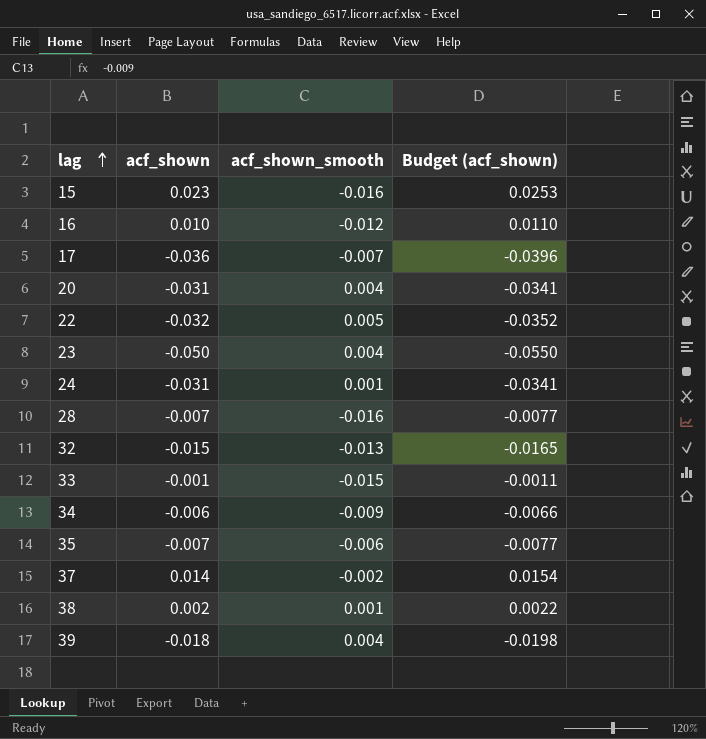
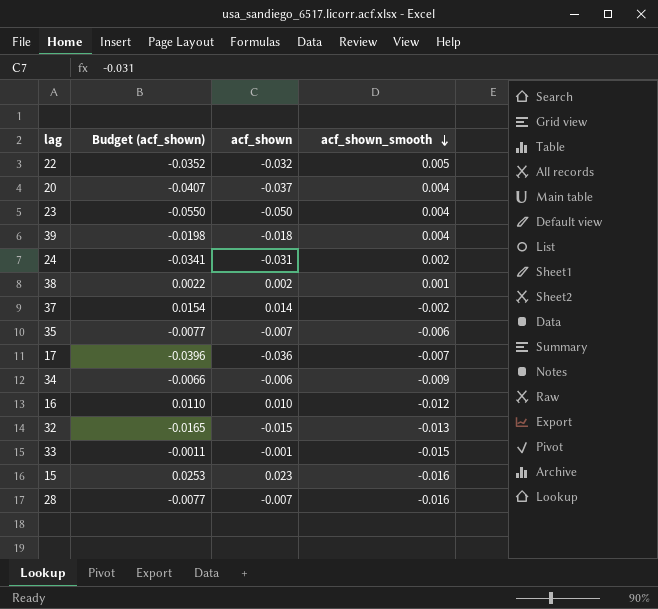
row order: lag ascending -> acf_shown_smooth descending
column Budget (acf_shown) | position: 4 -> 2
20 | Budget (acf_shown): -0.0341 -> -0.0407
20 | acf_shown: -0.031 -> -0.037
24 | acf_shown_smooth: 0.001 -> 0.002

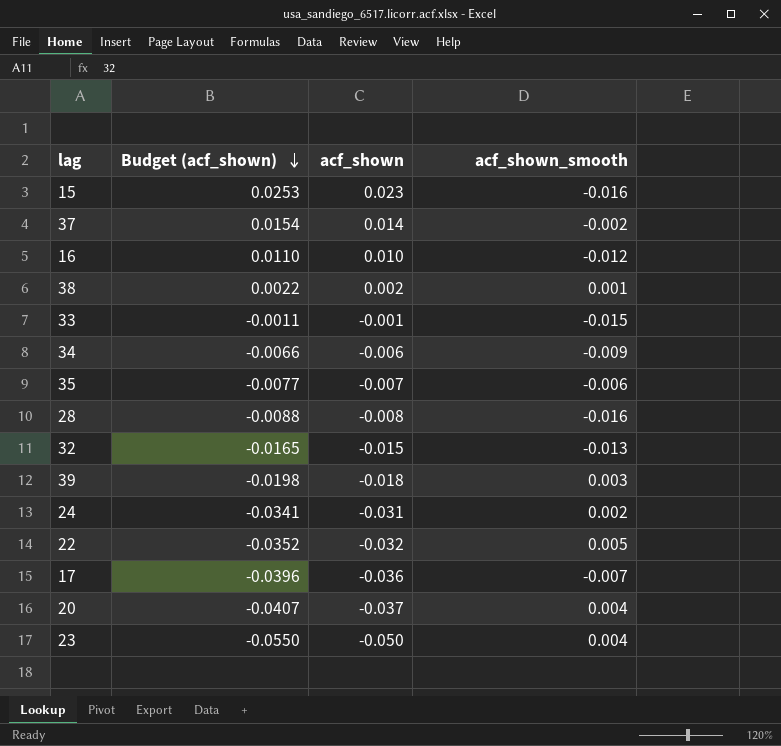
row order: acf_shown_smooth descending -> Budget (acf_shown) descending
28 | Budget (acf_shown): -0.0077 -> -0.0088
28 | acf_shown: -0.007 -> -0.008
39 | acf_shown_smooth: 0.004 -> 0.003

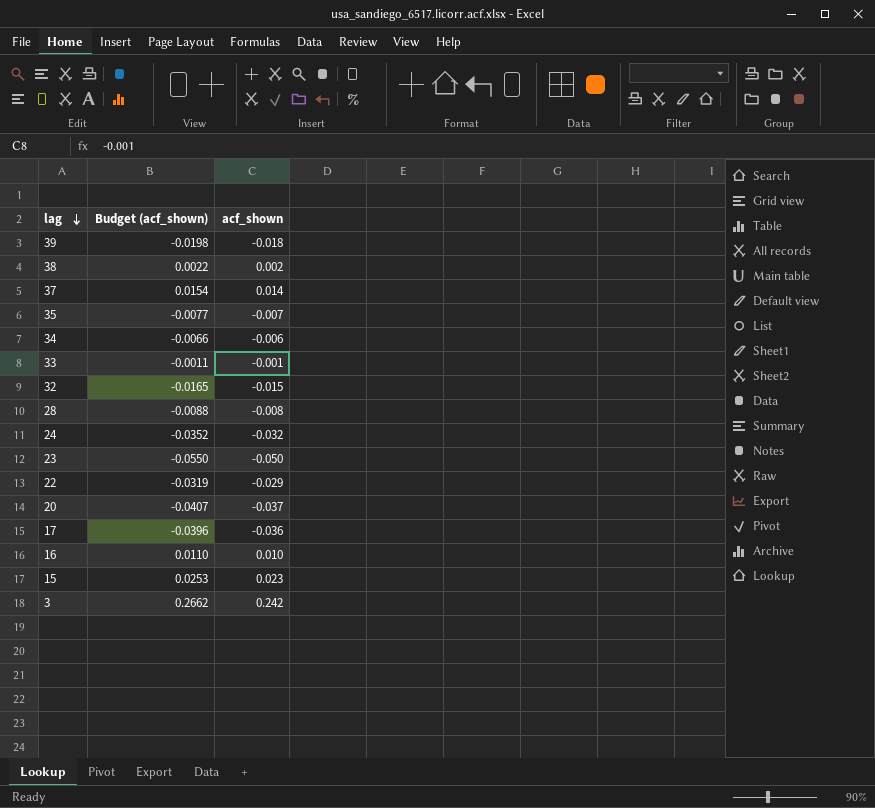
row order: Budget (acf_shown) descending -> lag descending
column acf_shown_smooth | position: 4 -> none
24 | Budget (acf_shown): -0.0341 -> -0.0352
24 | acf_shown: -0.031 -> -0.032
22 | Budget (acf_shown): -0.0352 -> -0.0319
22 | acf_shown: -0.032 -> -0.029
row 3: none -> 0.2662 | 0.242

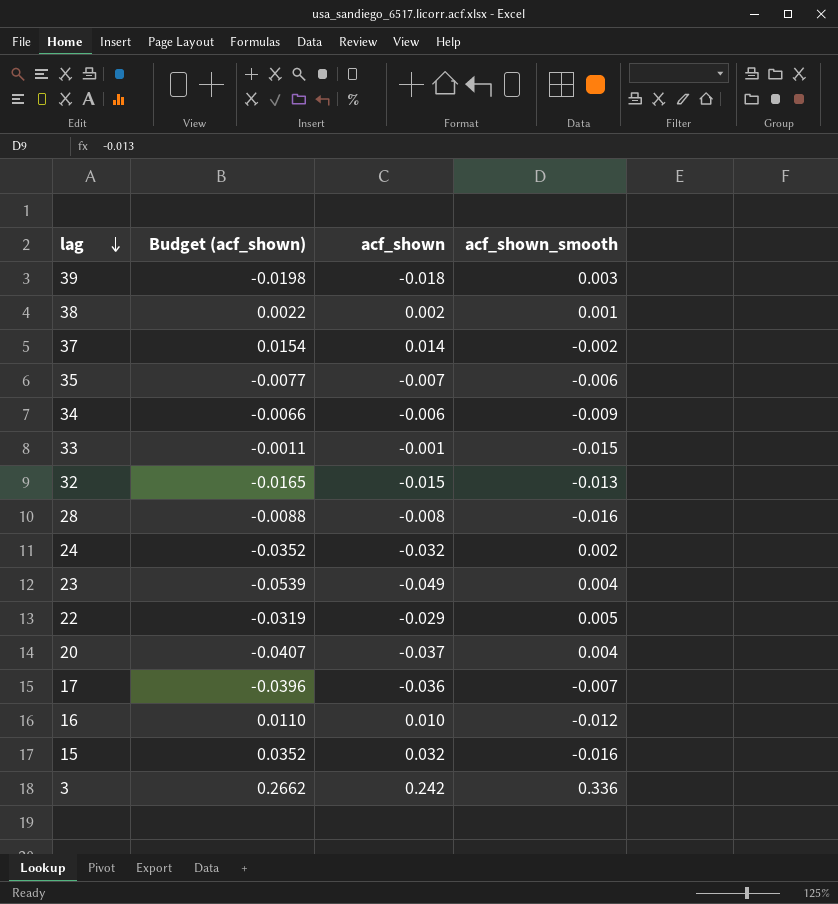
column acf_shown_smooth | position: none -> 4
23 | Budget (acf_shown): -0.0550 -> -0.0539
23 | acf_shown: -0.050 -> -0.049
15 | Budget (acf_shown): 0.0253 -> 0.0352
15 | acf_shown: 0.023 -> 0.032

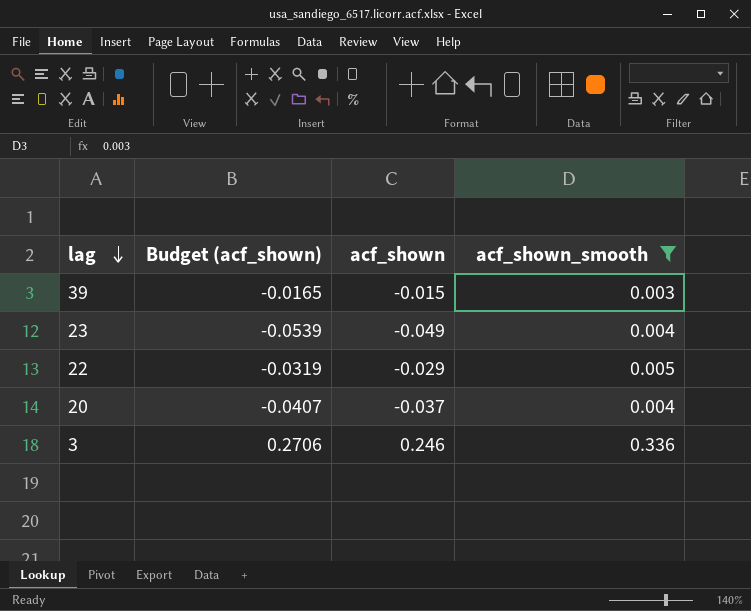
filter: none -> acf_shown_smooth >= 0.003
39 | Budget (acf_shown): -0.0198 -> -0.0165
39 | acf_shown: -0.018 -> -0.015
3 | Budget (acf_shown): 0.2662 -> 0.2706
3 | acf_shown: 0.242 -> 0.246

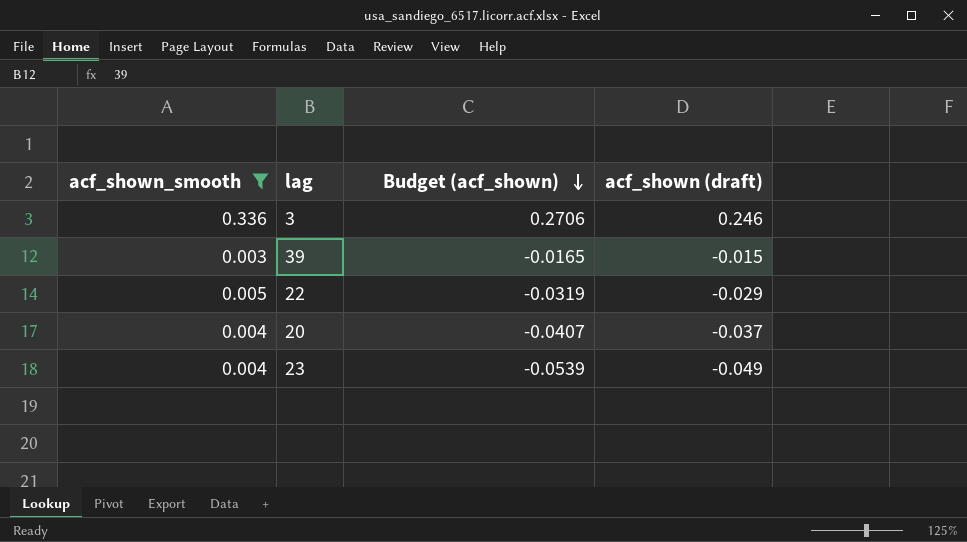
row order: lag descending -> Budget (acf_shown) descending
column acf_shown_smooth | position: 4 -> 1
column name: acf_shown -> acf_shown (draft)

